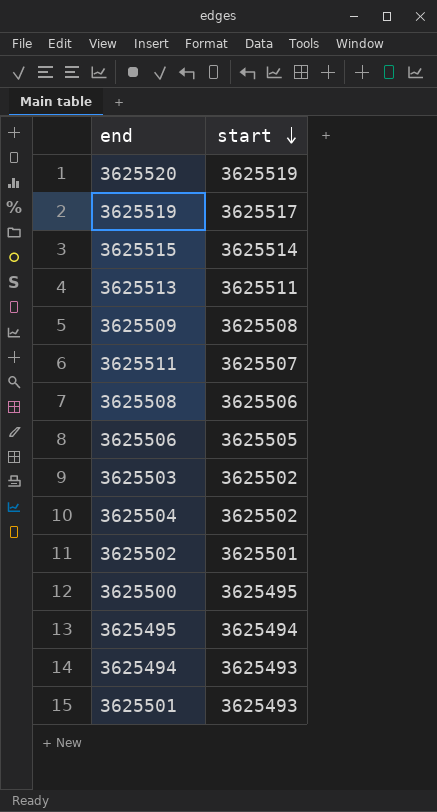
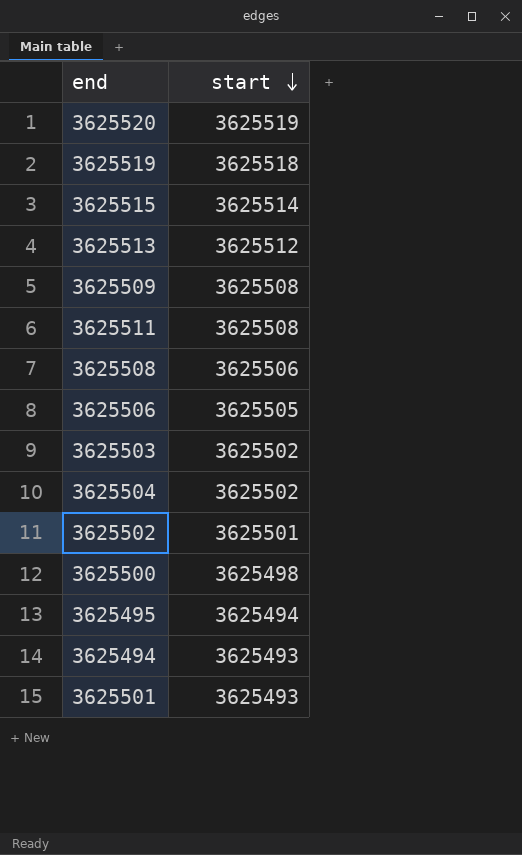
3625519 | start: 3625517 -> 3625518
3625513 | start: 3625511 -> 3625512
3625511 | start: 3625507 -> 3625508
3625500 | start: 3625495 -> 3625498

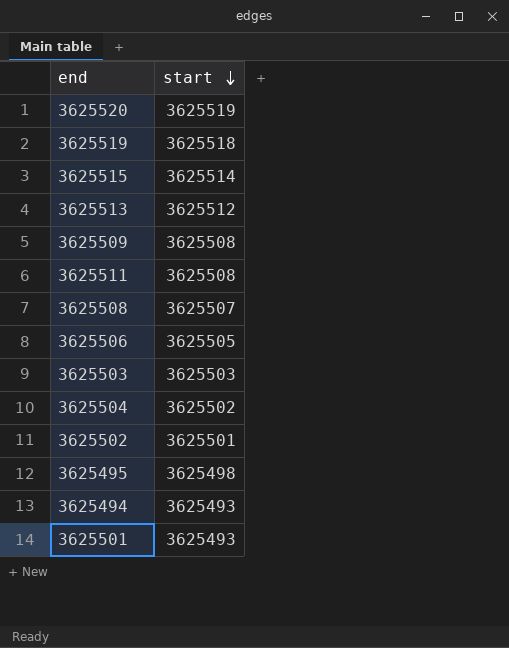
row 3625500: 3625498 -> none
3625508 | start: 3625506 -> 3625507
3625503 | start: 3625502 -> 3625503
3625495 | start: 3625494 -> 3625498

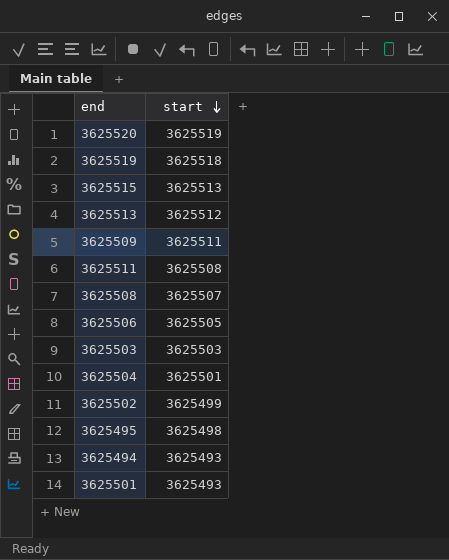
3625515 | start: 3625514 -> 3625513
3625509 | start: 3625508 -> 3625511
3625504 | start: 3625502 -> 3625501
3625502 | start: 3625501 -> 3625499

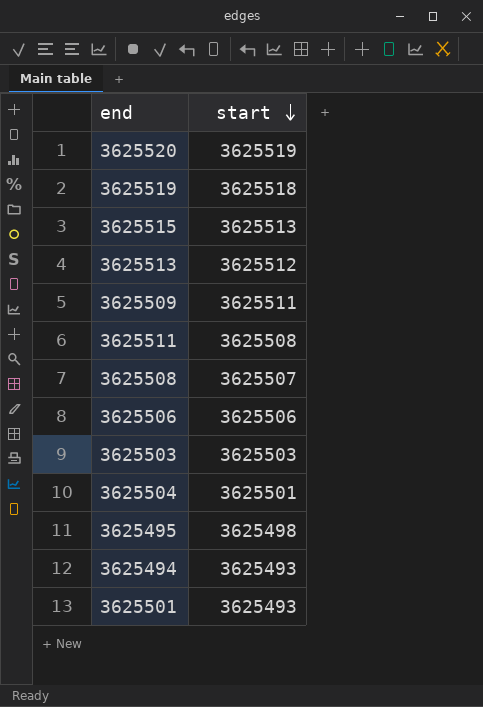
row 3625502: 3625499 -> none
3625506 | start: 3625505 -> 3625506

